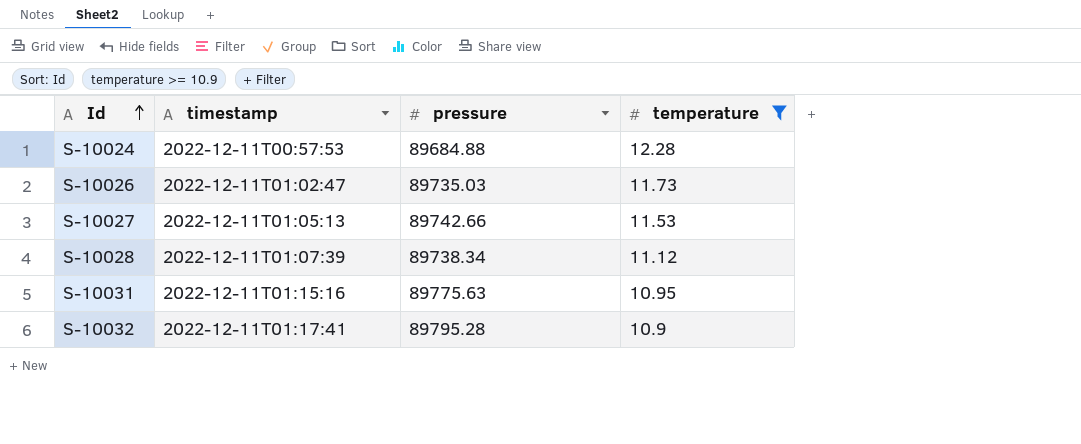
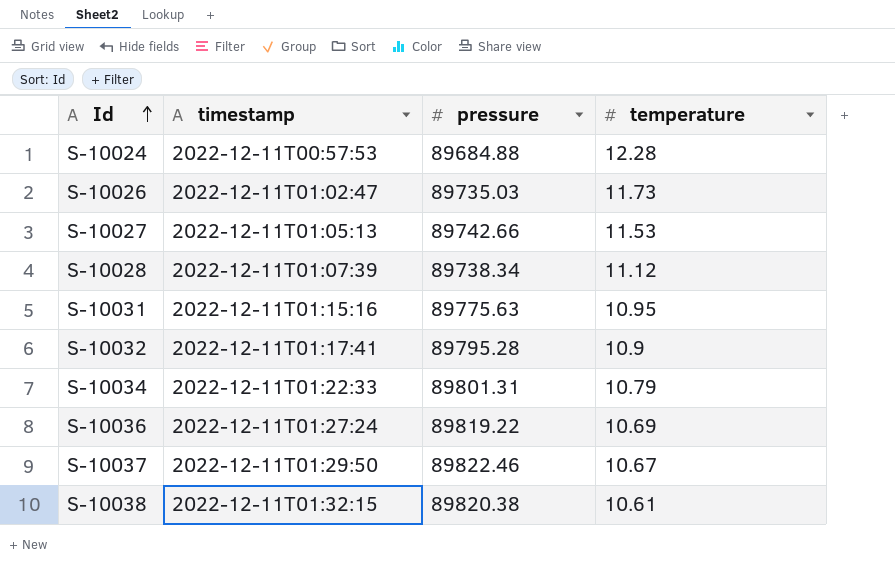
filter: temperature >= 10.9 -> none

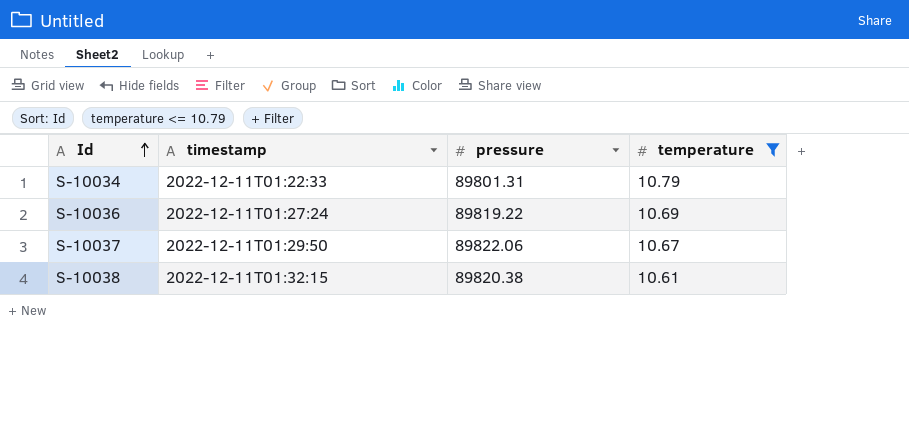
filter: none -> temperature <= 10.79
S-10037 | pressure: 89822.46 -> 89822.06

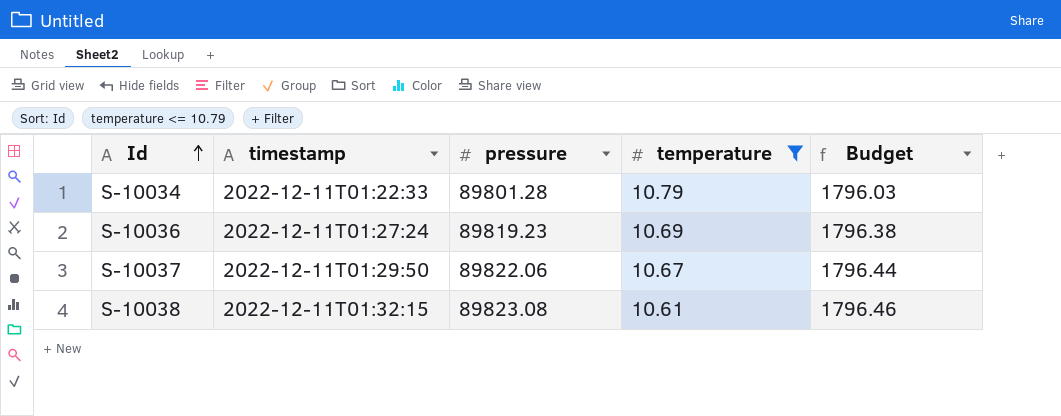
column Budget | formula: none -> [pressure] * 0.02
S-10034 | pressure: 89801.31 -> 89801.28
S-10036 | pressure: 89819.22 -> 89819.23
S-10038 | pressure: 89820.38 -> 89823.08

